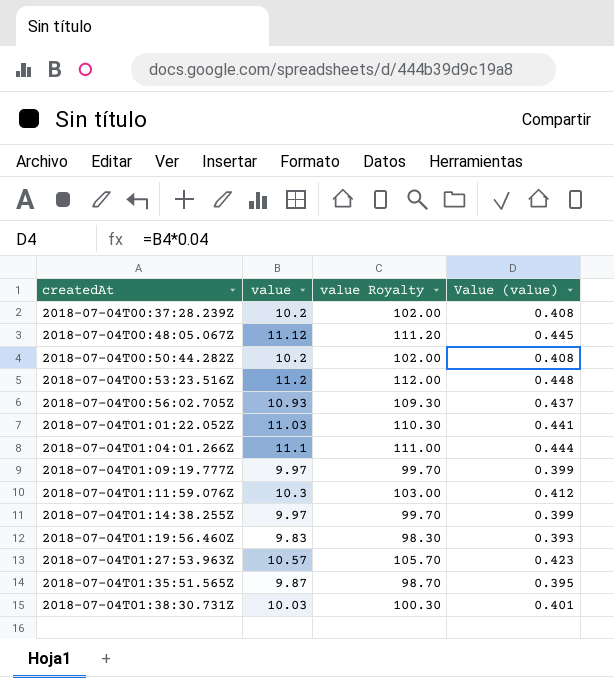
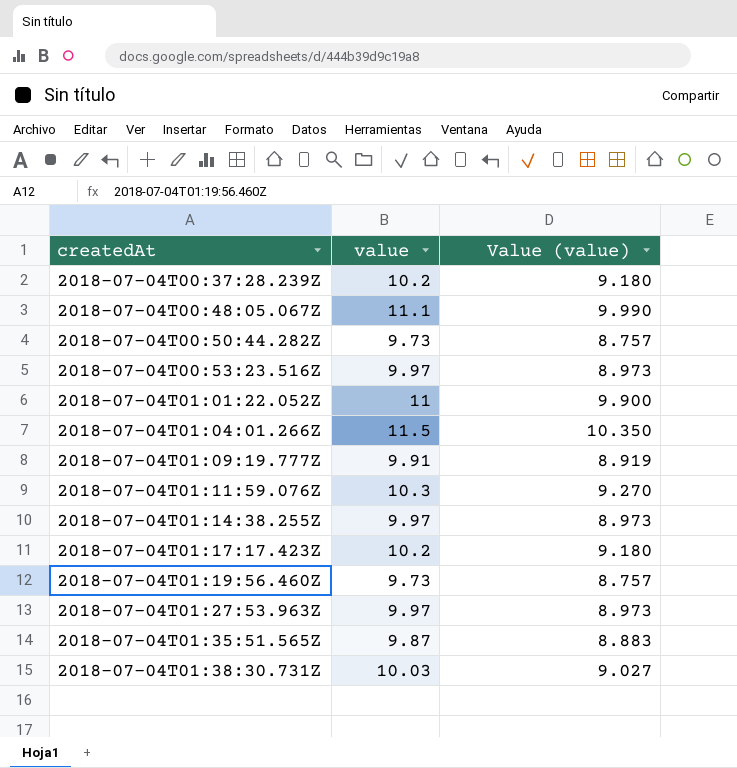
column value Royalty | formula: [value] * 10 -> none
column Value (value) | formula: [value] * 0.04 -> [value] * 0.9
row 2018-07-04T00:56:02.705Z: 10.93 | 109.30 | 0.437 -> none
2018-07-04T00:48:05.067Z | value: 11.12 -> 11.1
2018-07-04T00:50:44.282Z | value: 10.2 -> 9.73
2018-07-04T00:53:23.516Z | value: 11.2 -> 9.97
2018-07-04T01:01:22.052Z | value: 11.03 -> 11
2018-07-04T01:04:01.266Z | value: 11.1 -> 11.5
2018-07-04T01:09:19.777Z | value: 9.97 -> 9.91
row 2018-07-04T01:17:17.423Z: none -> 10.2 | 9.180
2018-07-04T01:19:56.460Z | value: 9.83 -> 9.73
2018-07-04T01:27:53.963Z | value: 10.57 -> 9.97

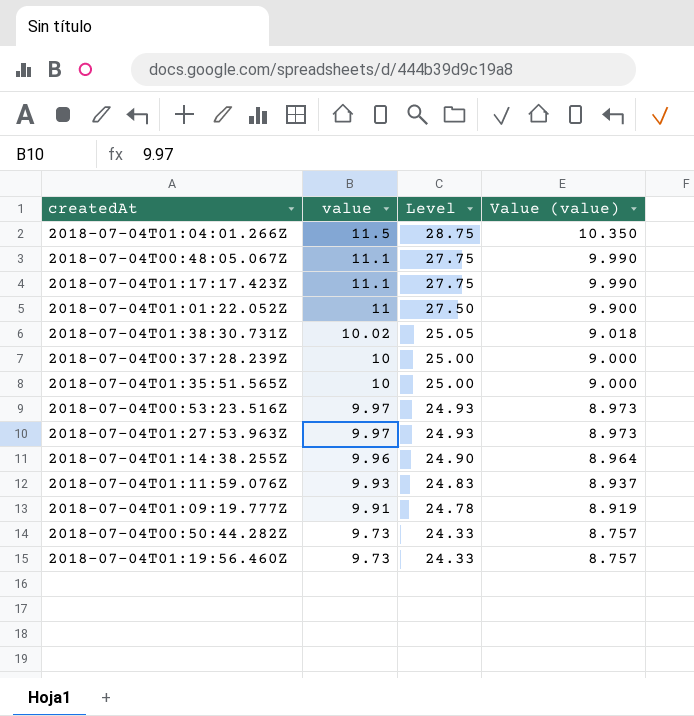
row order: createdAt ascending -> value descending
column Level | formula: none -> [value] * 2.5
2018-07-04T01:17:17.423Z | value: 10.2 -> 11.1
2018-07-04T01:17:17.423Z | Value (value): 9.180 -> 9.990
2018-07-04T01:38:30.731Z | value: 10.03 -> 10.02
2018-07-04T01:38:30.731Z | Value (value): 9.027 -> 9.018
2018-07-04T00:37:28.239Z | value: 10.2 -> 10
2018-07-04T00:37:28.239Z | Value (value): 9.180 -> 9.000
2018-07-04T01:35:51.565Z | value: 9.87 -> 10
2018-07-04T01:35:51.565Z | Value (value): 8.883 -> 9.000
2018-07-04T01:14:38.255Z | value: 9.97 -> 9.96
2018-07-04T01:14:38.255Z | Value (value): 8.973 -> 8.964
2018-07-04T01:11:59.076Z | value: 10.3 -> 9.93
2018-07-04T01:11:59.076Z | Value (value): 9.270 -> 8.937

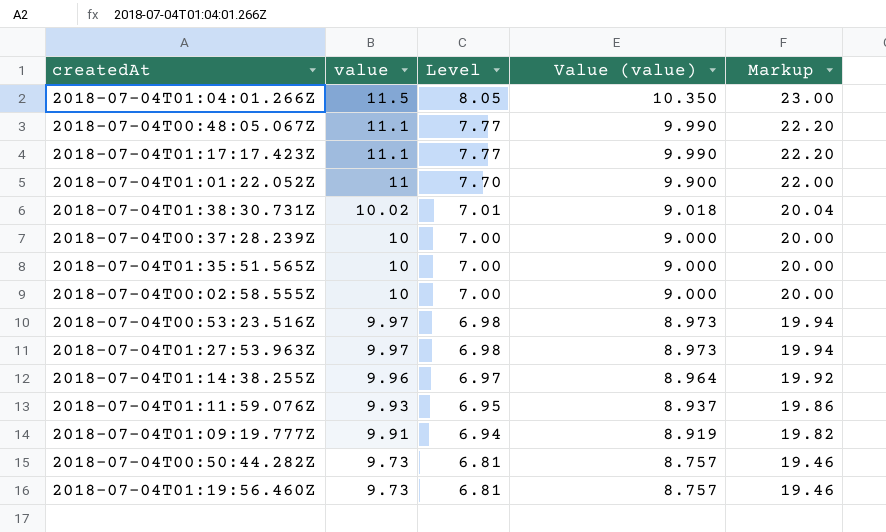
column Level | formula: [value] * 2.5 -> [value] * 0.7
column Markup | formula: none -> [value] * 2
row 2018-07-04T00:02:58.555Z: none -> 10 | 7.00 | 9.000 | 20.00

